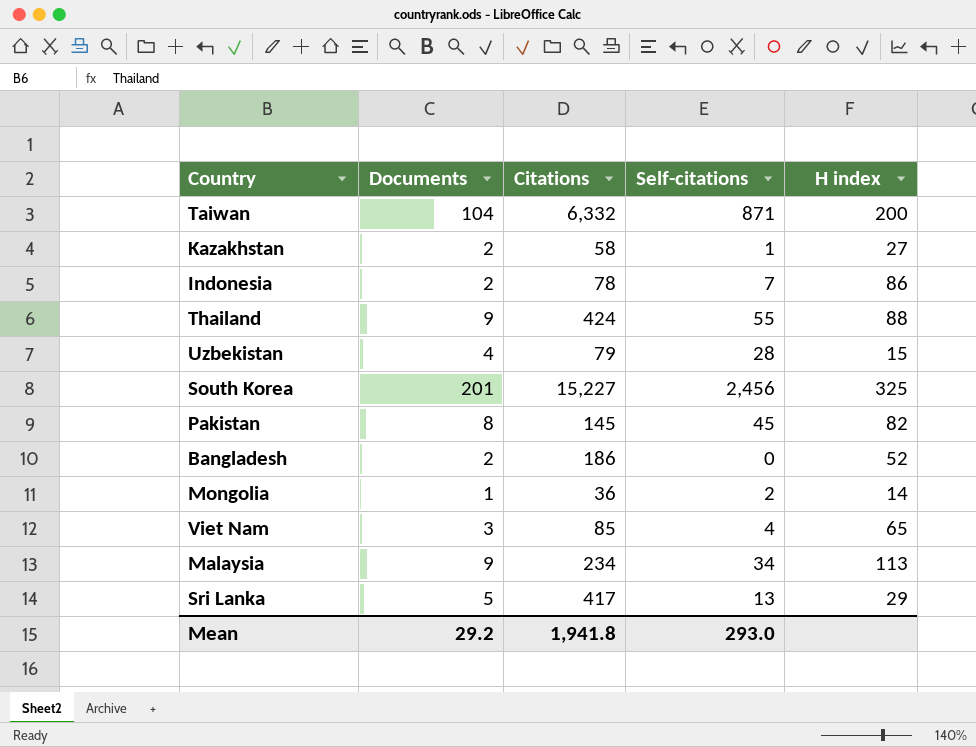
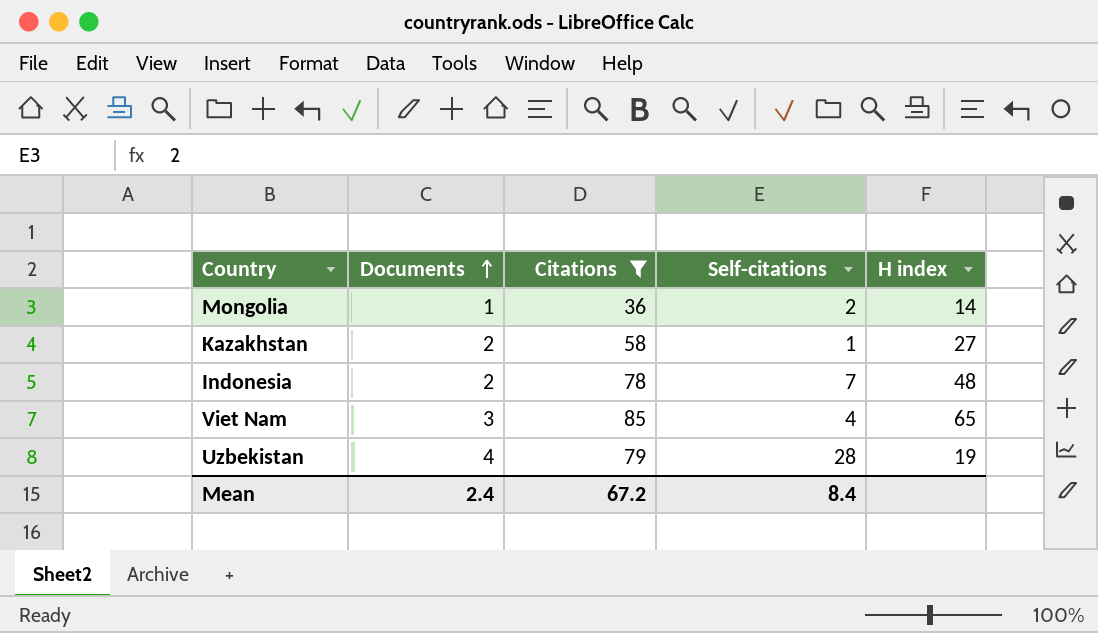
filter: none -> Citations <= 85
row order: none -> Documents ascending
Indonesia | H index: 86 -> 48
Uzbekistan | H index: 15 -> 19
Mean | Documents: 29.2 -> 2.4
Mean | Citations: 1,941.8 -> 67.2
Mean | Self-citations: 293.0 -> 8.4

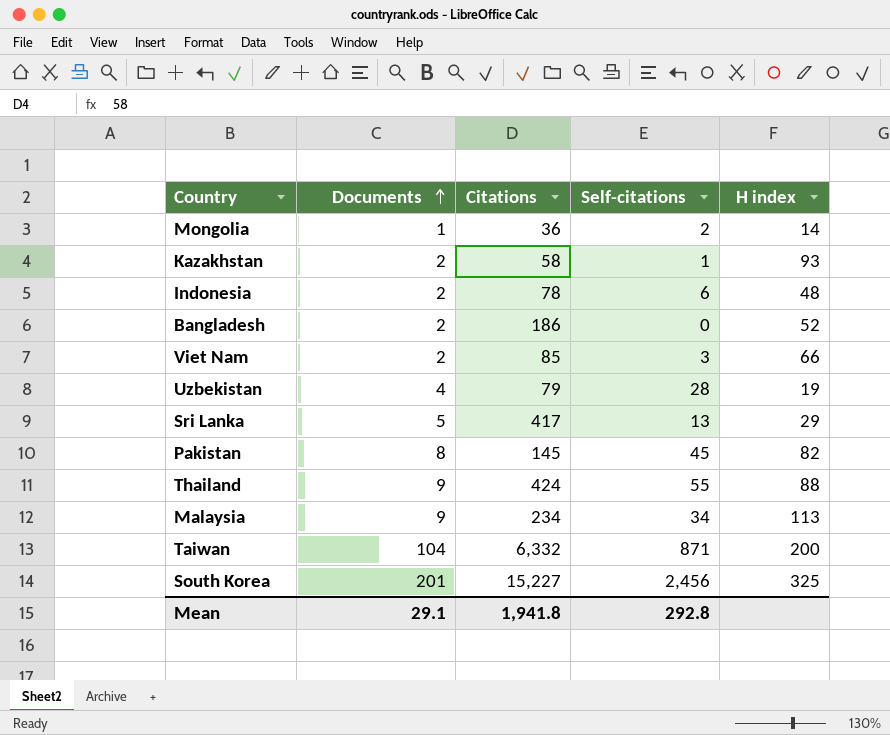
filter: Citations <= 85 -> none
Kazakhstan | H index: 27 -> 93
Indonesia | Self-citations: 7 -> 6
Viet Nam | Documents: 3 -> 2
Viet Nam | Self-citations: 4 -> 3
Viet Nam | H index: 65 -> 66
Mean | Documents: 2.4 -> 29.1
Mean | Citations: 67.2 -> 1,941.8
Mean | Self-citations: 8.4 -> 292.8

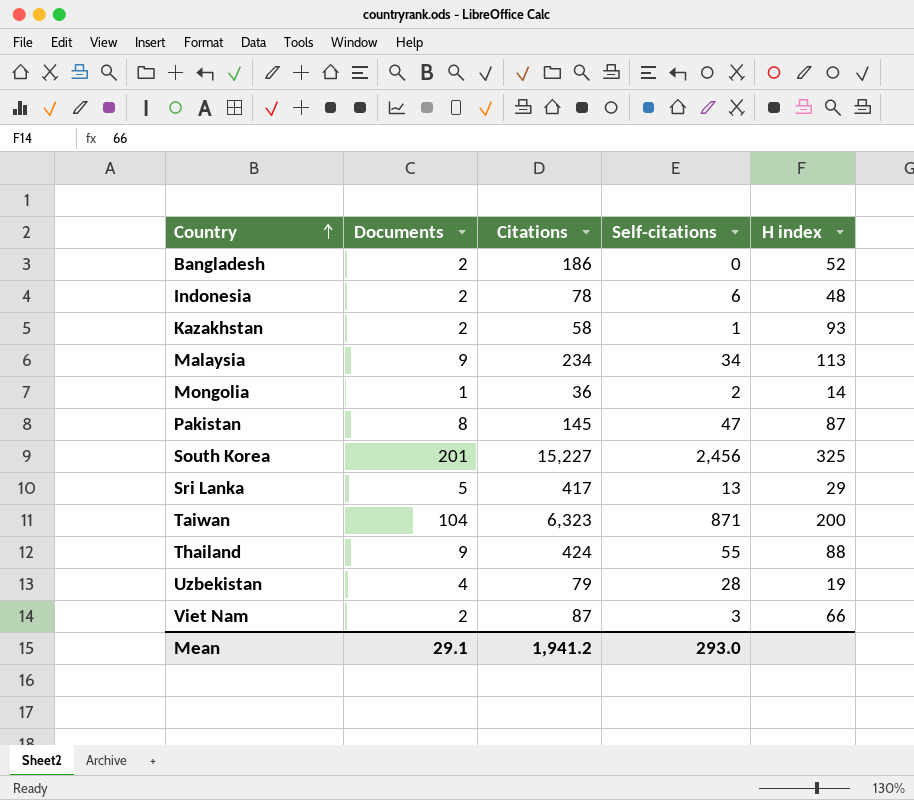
row order: Documents ascending -> Country ascending
Pakistan | Self-citations: 45 -> 47
Pakistan | H index: 82 -> 87
Taiwan | Citations: 6,332 -> 6,323
Viet Nam | Citations: 85 -> 87
Mean | Citations: 1,941.8 -> 1,941.2
Mean | Self-citations: 292.8 -> 293.0

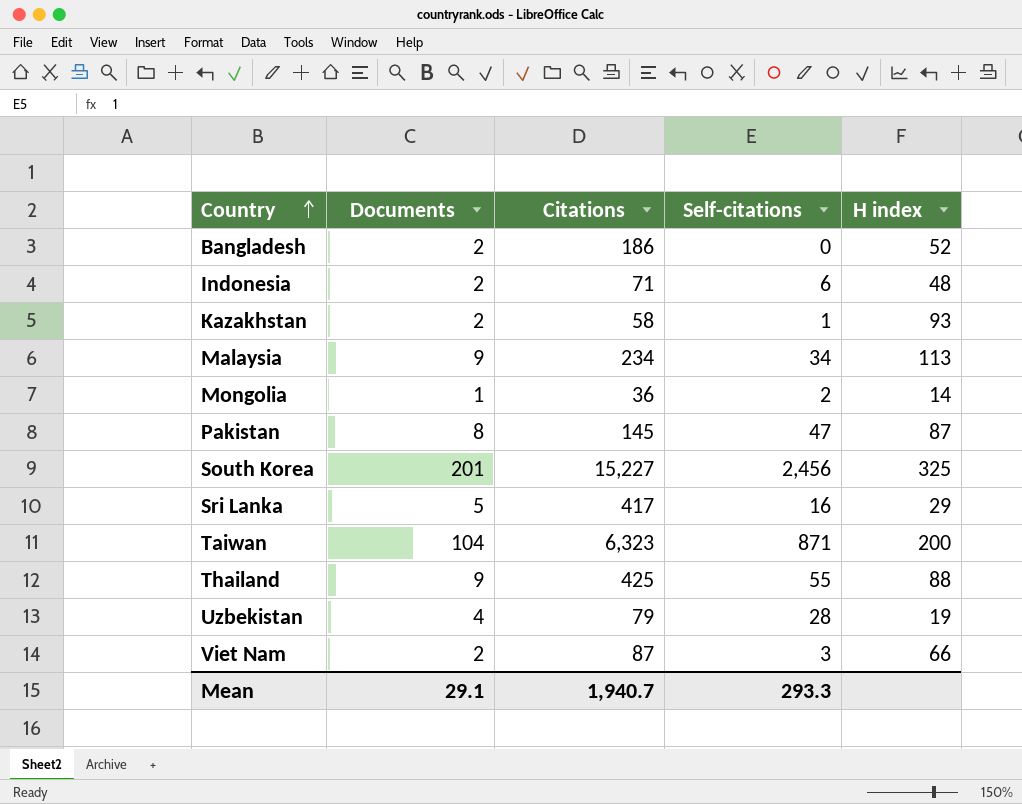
Indonesia | Citations: 78 -> 71
Sri Lanka | Self-citations: 13 -> 16
Thailand | Citations: 424 -> 425
Mean | Citations: 1,941.2 -> 1,940.7
Mean | Self-citations: 293.0 -> 293.3

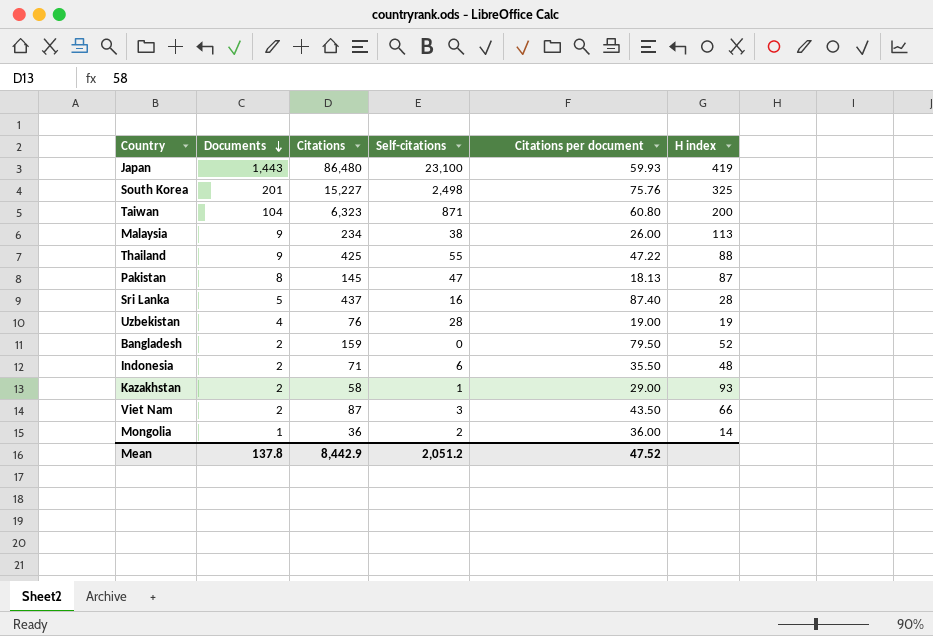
row order: Country ascending -> Documents descending
column Citations per document | formula: none -> [Citations] / [Documents]
row Japan: none -> 1,443 | 86,480 | 23,100 | 59.93 | 419
South Korea | Self-citations: 2,456 -> 2,498
Malaysia | Self-citations: 34 -> 38
Sri Lanka | Citations: 417 -> 437
Sri Lanka | H index: 29 -> 28
Uzbekistan | Citations: 79 -> 76
Bangladesh | Citations: 186 -> 159
Mean | Documents: 29.1 -> 137.8
Mean | Citations: 1,940.7 -> 8,442.9
Mean | Self-citations: 293.3 -> 2,051.2

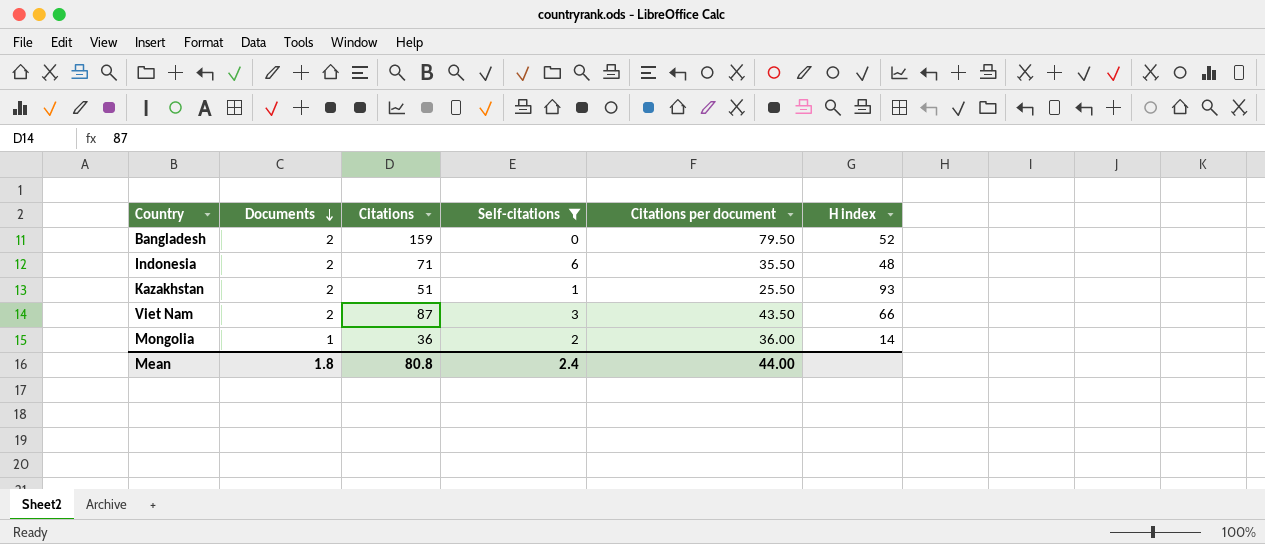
filter: none -> Self-citations <= 6
Kazakhstan | Citations: 58 -> 51
Kazakhstan | Citations per document: 29.00 -> 25.50
Mean | Documents: 137.8 -> 1.8
Mean | Citations: 8,442.9 -> 80.8
Mean | Self-citations: 2,051.2 -> 2.4
Mean | Citations per document: 47.52 -> 44.00

